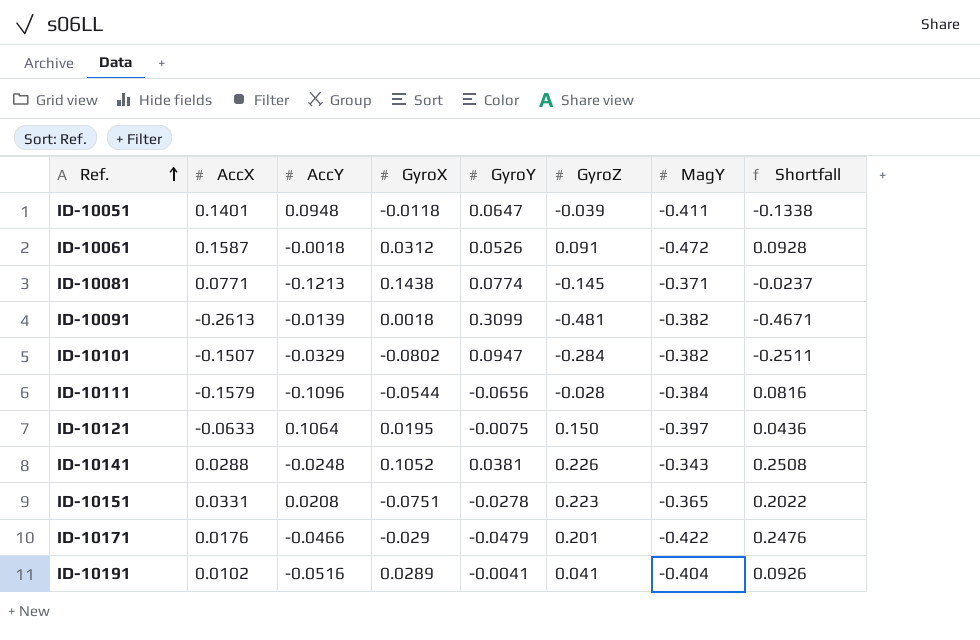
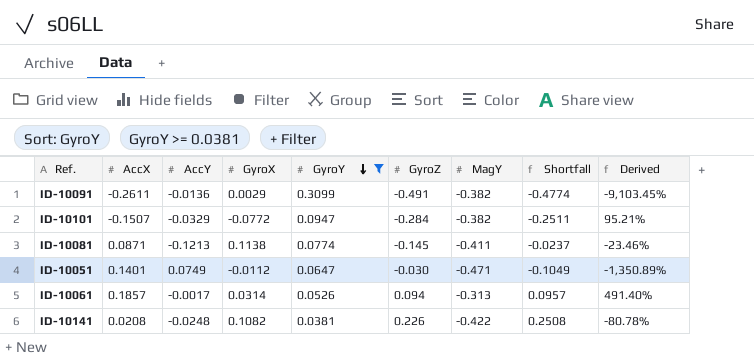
filter: none -> GyroY >= 0.0381
row order: Ref. ascending -> GyroY descending
column Derived | formula: none -> ([AccX] - [GyroX]) / [GyroX]
ID-10091 | AccX: -0.2613 -> -0.2611
ID-10091 | AccY: -0.0139 -> -0.0136
ID-10091 | GyroX: 0.0018 -> 0.0029
ID-10091 | GyroZ: -0.481 -> -0.491
ID-10091 | Shortfall: -0.4671 -> -0.4774
ID-10101 | GyroX: -0.0802 -> -0.0772
ID-10081 | AccX: 0.0771 -> 0.0871
ID-10081 | GyroX: 0.1438 -> 0.1138
ID-10081 | MagY: -0.371 -> -0.411
ID-10051 | AccY: 0.0948 -> 0.0749
ID-10051 | GyroX: -0.0118 -> -0.0112
ID-10051 | GyroZ: -0.039 -> -0.030
ID-10051 | MagY: -0.411 -> -0.471
ID-10051 | Shortfall: -0.1338 -> -0.1049
ID-10061 | AccX: 0.1587 -> 0.1857
ID-10061 | AccY: -0.0018 -> -0.0017
ID-10061 | GyroX: 0.0312 -> 0.0314
ID-10061 | GyroZ: 0.091 -> 0.094
ID-10061 | MagY: -0.472 -> -0.313
ID-10061 | Shortfall: 0.0928 -> 0.0957
ID-10141 | AccX: 0.0288 -> 0.0208
ID-10141 | GyroX: 0.1052 -> 0.1082
ID-10141 | MagY: -0.343 -> -0.422

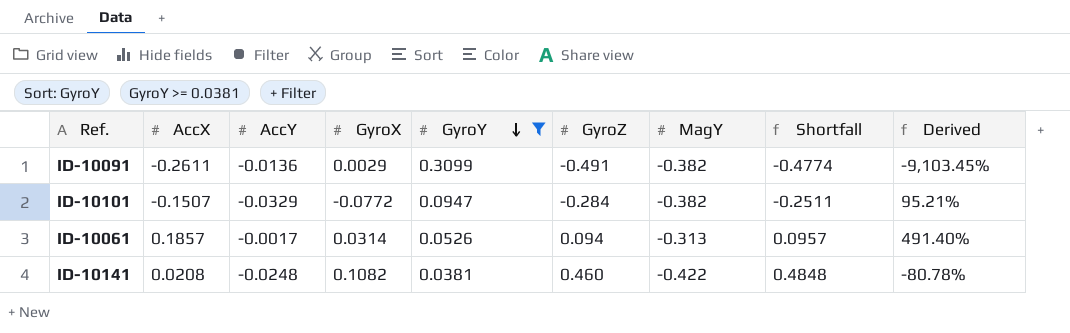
row ID-10081: 0.0871 | -0.1213 | 0.1138 | 0.0774 | -0.145 | -0.411 | -0.0237 | -23.46% -> none
row ID-10051: 0.1401 | 0.0749 | -0.0112 | 0.0647 | -0.030 | -0.471 | -0.1049 | -1,350.89% -> none
ID-10141 | GyroZ: 0.226 -> 0.460
ID-10141 | Shortfall: 0.2508 -> 0.4848

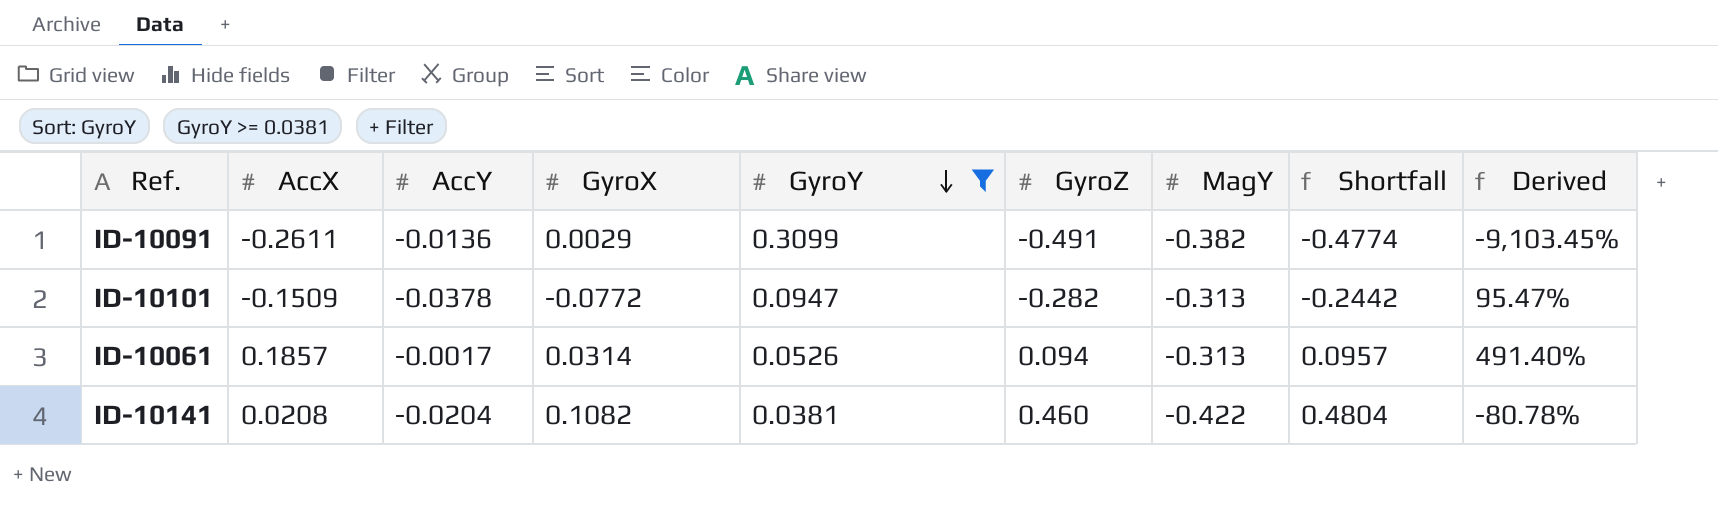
ID-10101 | AccX: -0.1507 -> -0.1509
ID-10101 | AccY: -0.0329 -> -0.0378
ID-10101 | GyroZ: -0.284 -> -0.282
ID-10101 | MagY: -0.382 -> -0.313
ID-10101 | Shortfall: -0.2511 -> -0.2442
ID-10101 | Derived: 95.21% -> 95.47%
ID-10141 | AccY: -0.0248 -> -0.0204
ID-10141 | Shortfall: 0.4848 -> 0.4804

